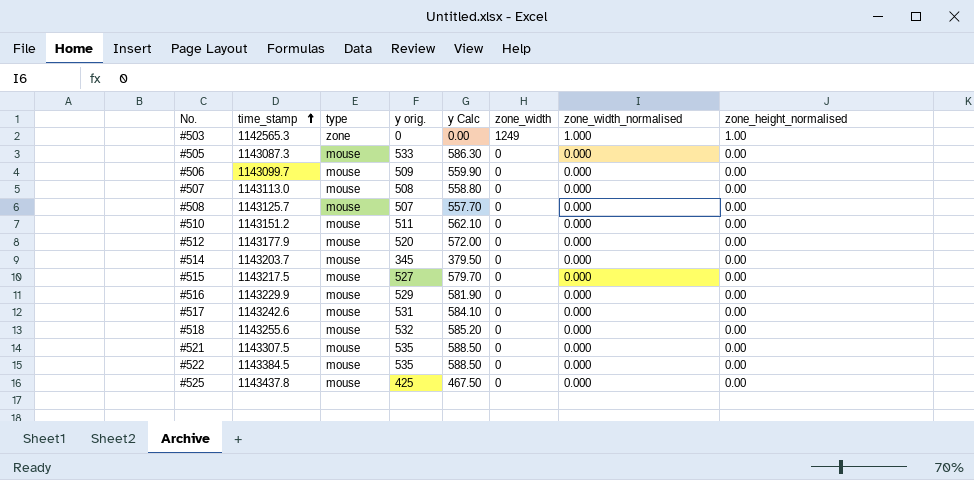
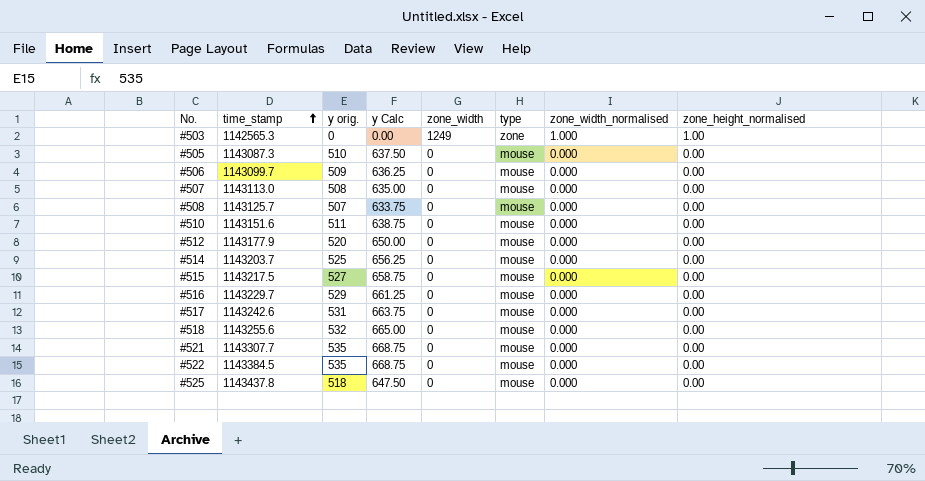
column y Calc | formula: [y orig.] * 1.1 -> [y orig.] * 1.25
column type | position: 3 -> 6
#505 | y orig.: 533 -> 510
#510 | time_stamp: 1143151.2 -> 1143151.6
#514 | y orig.: 345 -> 525
#516 | time_stamp: 1143229.9 -> 1143229.7
#521 | time_stamp: 1143307.5 -> 1143307.7
#525 | y orig.: 425 -> 518

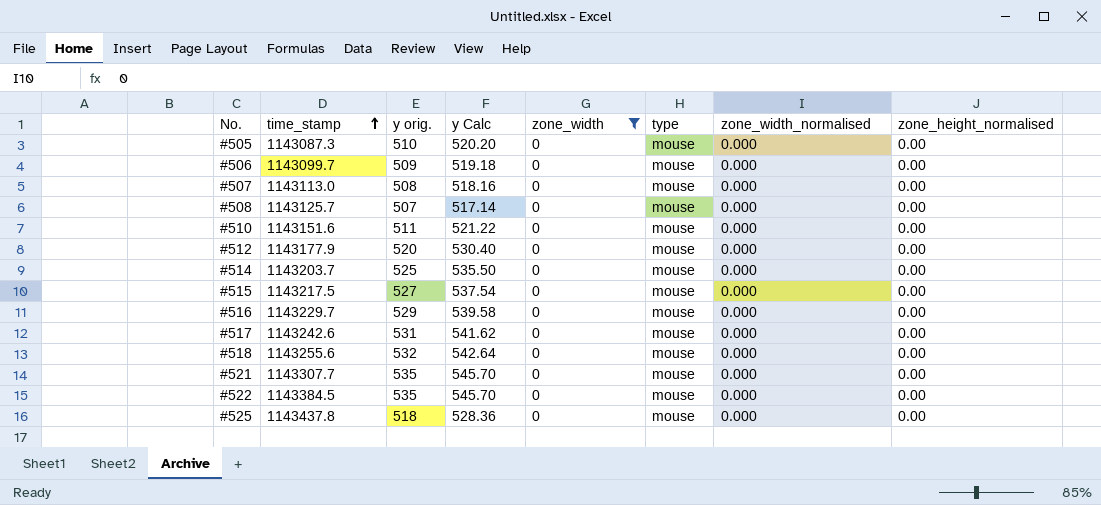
filter: none -> zone_width = 0
column y Calc | formula: [y orig.] * 1.25 -> [y orig.] * 1.02

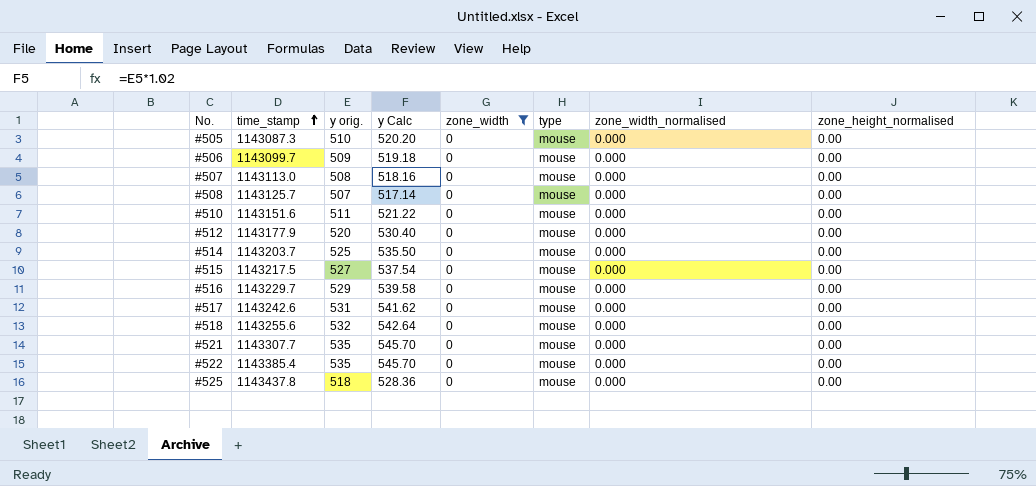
#522 | time_stamp: 1143384.5 -> 1143385.4

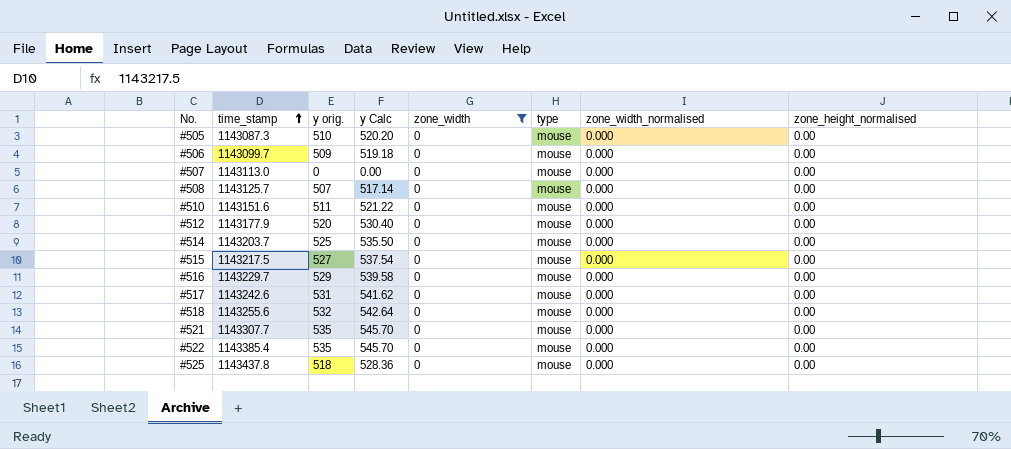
#507 | y orig.: 508 -> 0
#507 | y Calc: 518.16 -> 0.00

